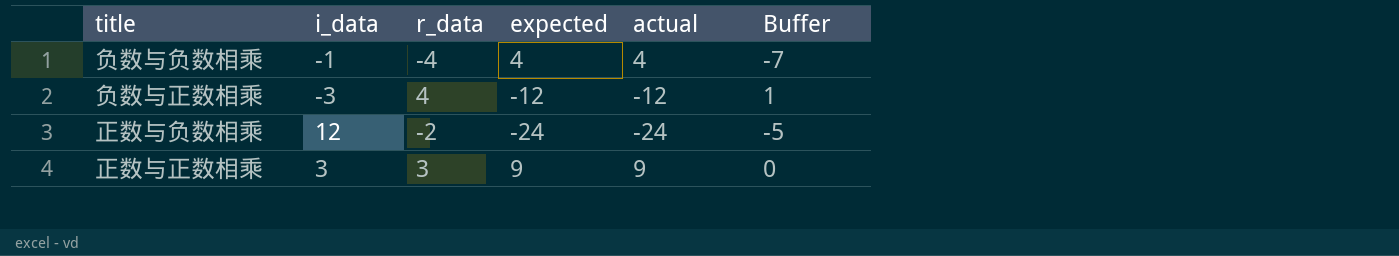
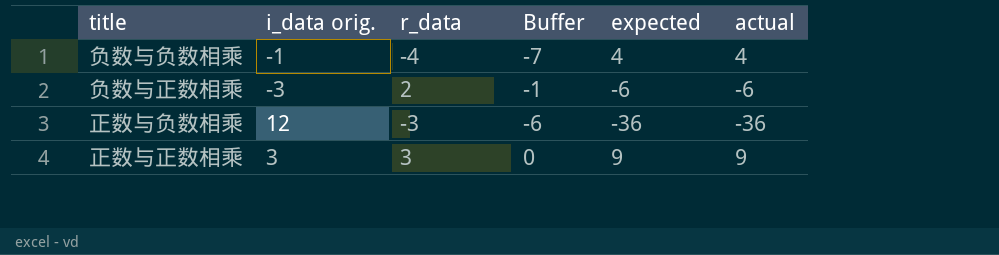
column name: i_data -> i_data orig.
column Buffer | position: 6 -> 4
负数与正数相乘 | r_data: 4 -> 2
负数与正数相乘 | Buffer: 1 -> -1
负数与正数相乘 | expected: -12 -> -6
负数与正数相乘 | actual: -12 -> -6
正数与负数相乘 | r_data: -2 -> -3
正数与负数相乘 | Buffer: -5 -> -6
正数与负数相乘 | expected: -24 -> -36
正数与负数相乘 | actual: -24 -> -36

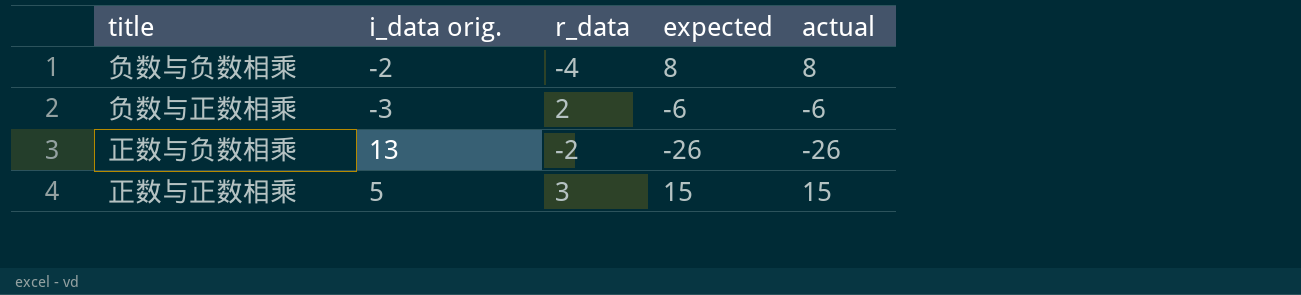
column Buffer | formula: [r_data] - 3 -> none
负数与负数相乘 | i_data orig.: -1 -> -2
负数与负数相乘 | expected: 4 -> 8
负数与负数相乘 | actual: 4 -> 8
正数与负数相乘 | i_data orig.: 12 -> 13
正数与负数相乘 | r_data: -3 -> -2
正数与负数相乘 | expected: -36 -> -26
正数与负数相乘 | actual: -36 -> -26
正数与正数相乘 | i_data orig.: 3 -> 5
正数与正数相乘 | expected: 9 -> 15
正数与正数相乘 | actual: 9 -> 15

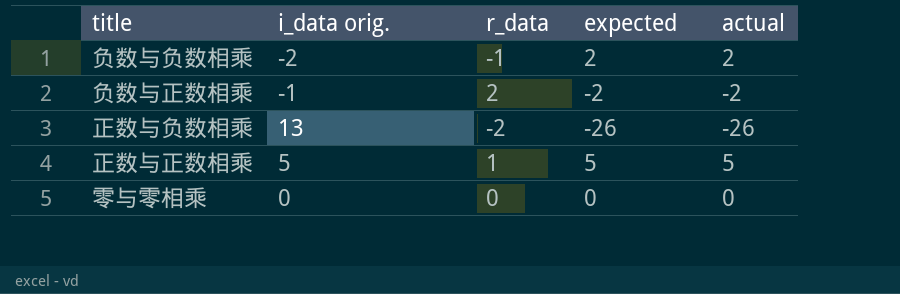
负数与负数相乘 | r_data: -4 -> -1
负数与负数相乘 | expected: 8 -> 2
负数与负数相乘 | actual: 8 -> 2
负数与正数相乘 | i_data orig.: -3 -> -1
负数与正数相乘 | expected: -6 -> -2
负数与正数相乘 | actual: -6 -> -2
正数与正数相乘 | r_data: 3 -> 1
正数与正数相乘 | expected: 15 -> 5
正数与正数相乘 | actual: 15 -> 5
row 零与零相乘: none -> 0 | 0 | 0 | 0

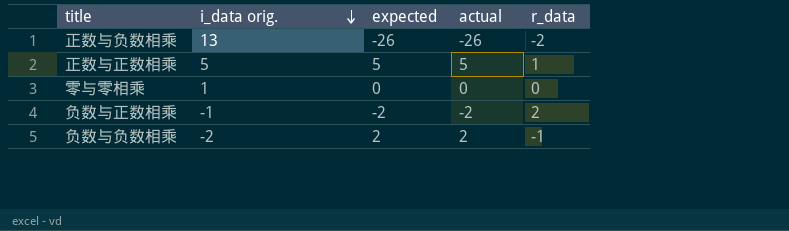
row order: none -> i_data orig. descending
column r_data | position: 3 -> 5
零与零相乘 | i_data orig.: 0 -> 1

